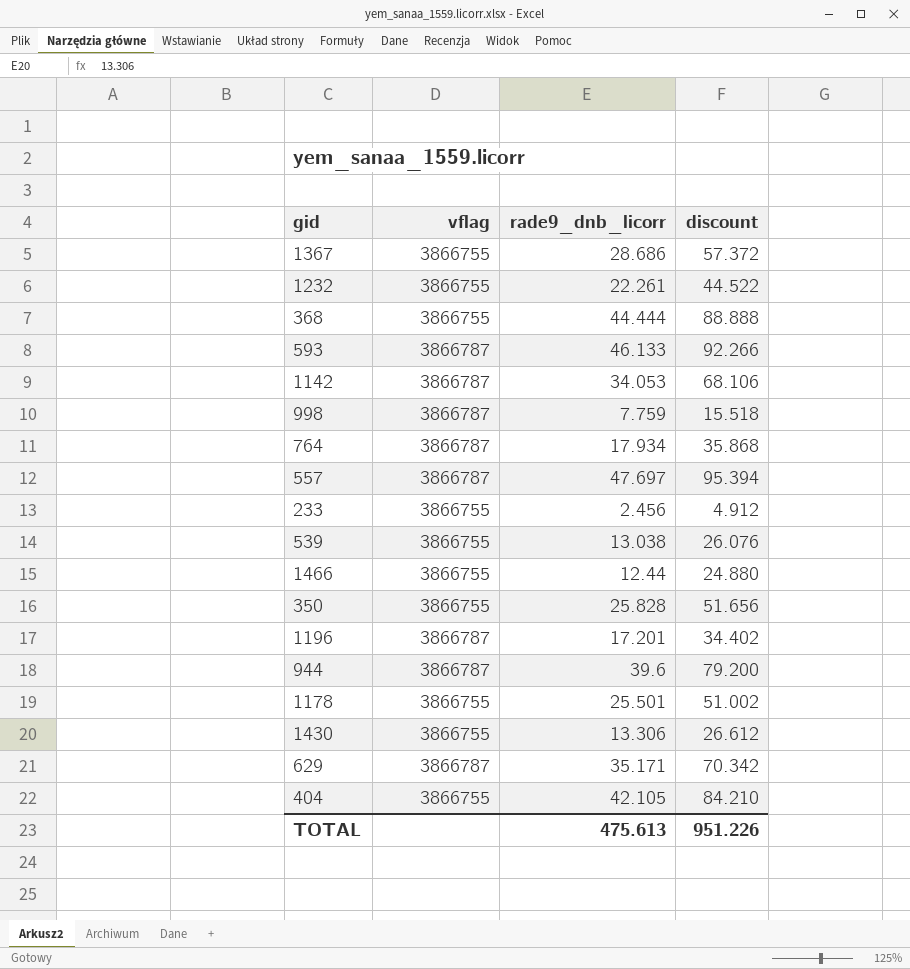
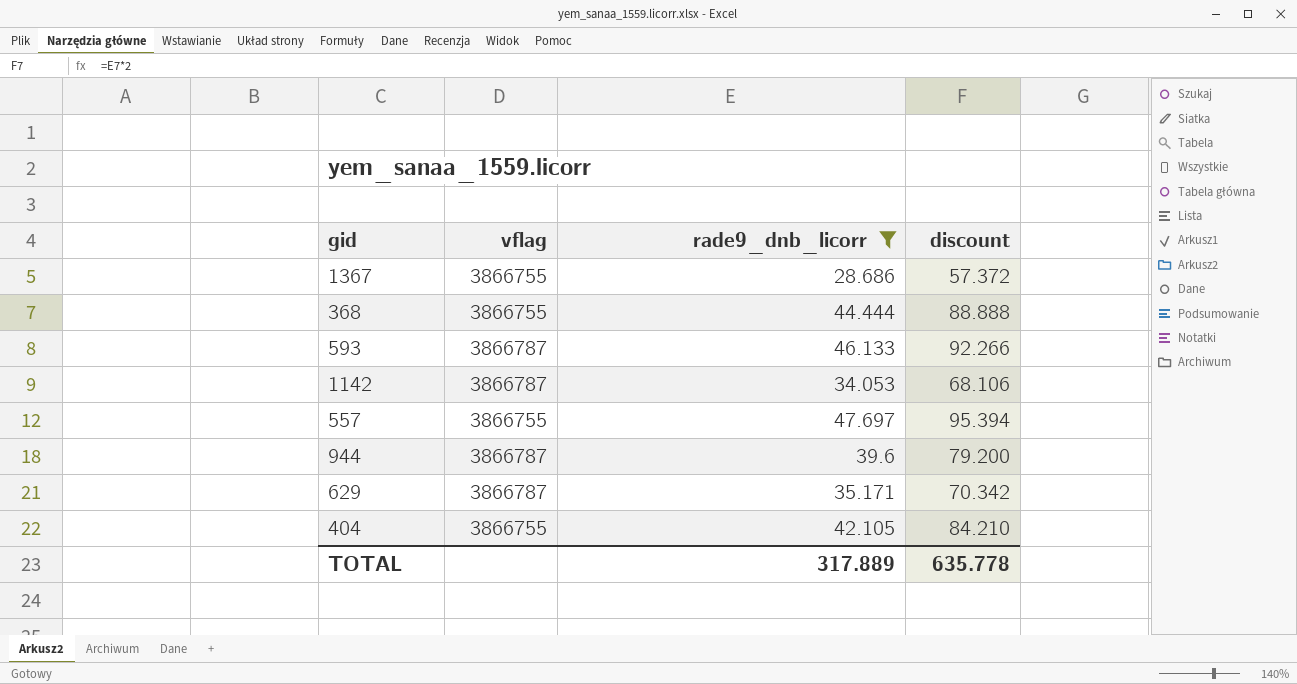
filter: none -> rade9_dnb_licorr >= 28.686
557 | vflag: 3866787 -> 3866755
TOTAL | rade9_dnb_licorr: 475.613 -> 317.889
TOTAL | discount: 951.226 -> 635.778

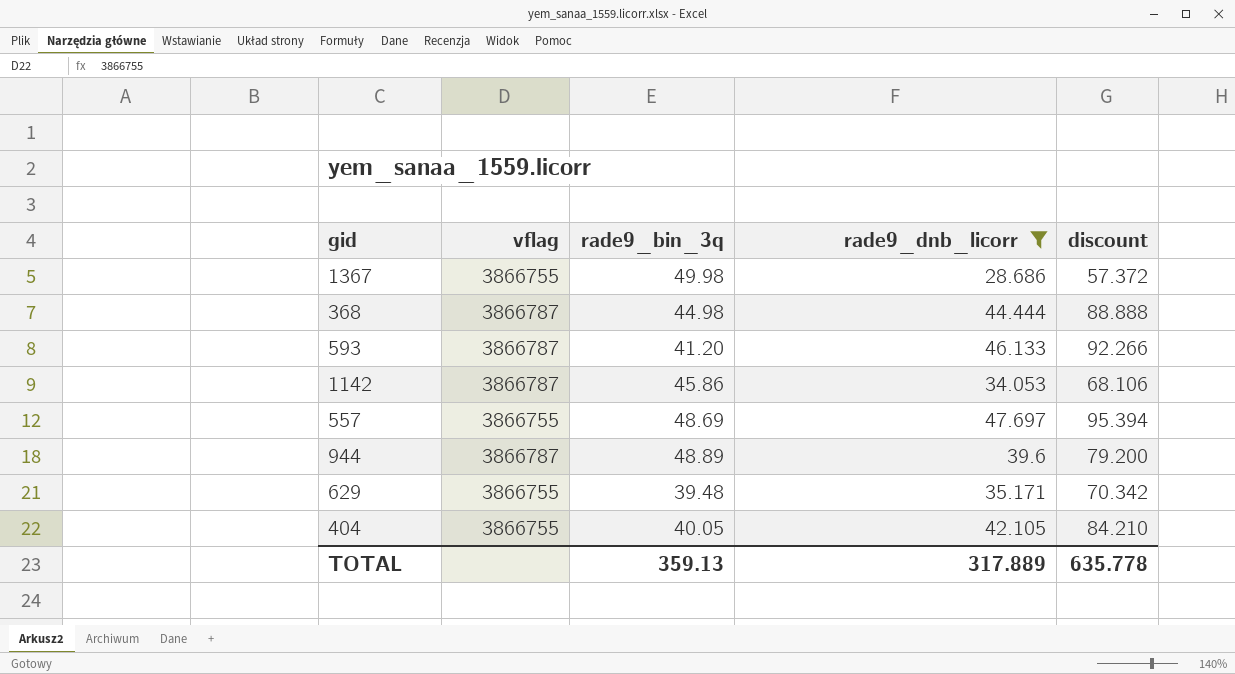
column rade9_bin_3q | position: none -> 3
368 | vflag: 3866755 -> 3866787
629 | vflag: 3866787 -> 3866755

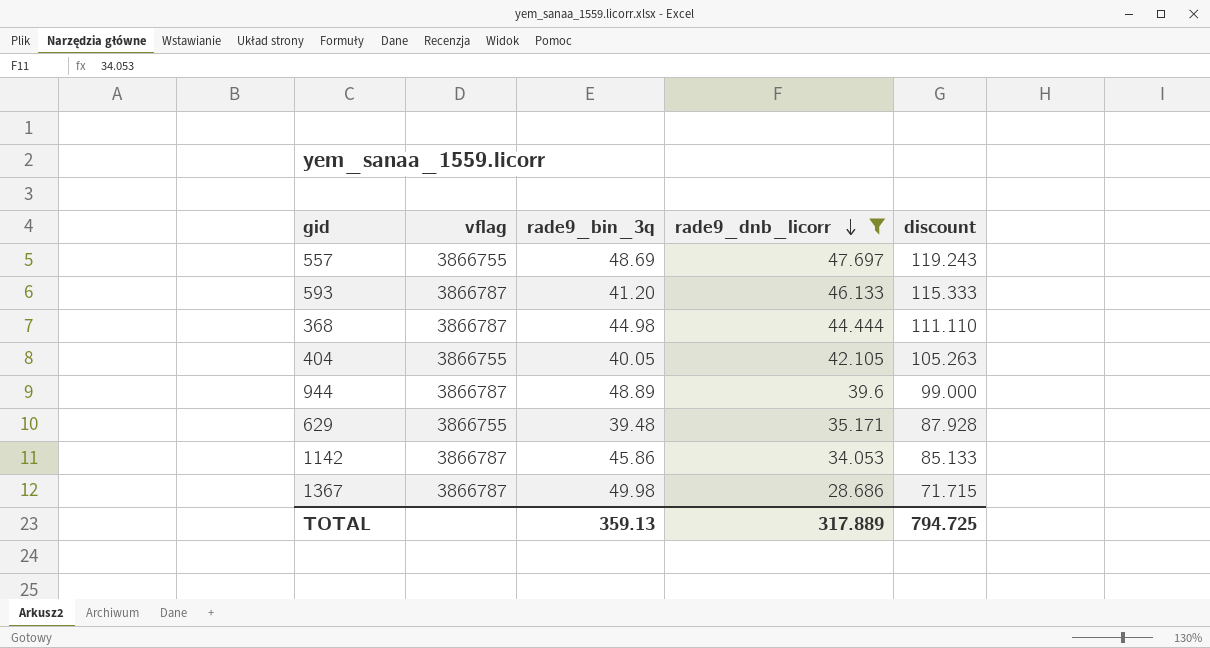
row order: none -> rade9_dnb_licorr descending
column discount | formula: [rade9_dnb_licorr] * 2 -> [rade9_dnb_licorr] * 2.5
1367 | vflag: 3866755 -> 3866787
TOTAL | discount: 635.778 -> 794.725

